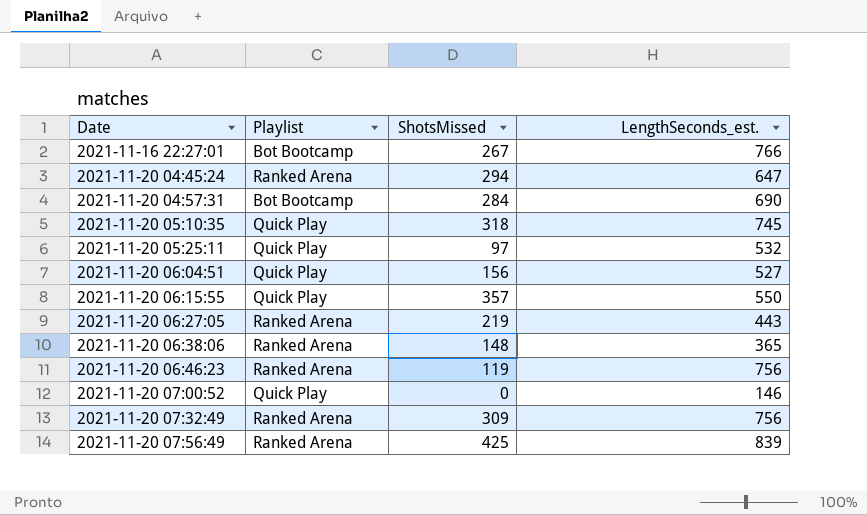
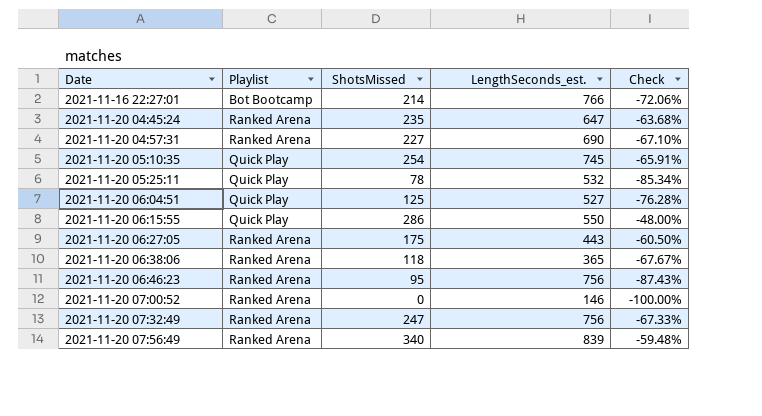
column Check | formula: none -> ([ShotsMissed] - [LengthSeconds_est.]) / [LengthSeconds_est.]
2021-11-16 22:27:01 | ShotsMissed: 267 -> 214
2021-11-20 04:45:24 | ShotsMissed: 294 -> 235
2021-11-20 04:57:31 | Playlist: Bot Bootcamp -> Ranked Arena
2021-11-20 04:57:31 | ShotsMissed: 284 -> 227
2021-11-20 05:10:35 | ShotsMissed: 318 -> 254
2021-11-20 05:25:11 | ShotsMissed: 97 -> 78
2021-11-20 06:04:51 | ShotsMissed: 156 -> 125
2021-11-20 06:15:55 | ShotsMissed: 357 -> 286
2021-11-20 06:27:05 | ShotsMissed: 219 -> 175
2021-11-20 06:38:06 | ShotsMissed: 148 -> 118
2021-11-20 06:46:23 | ShotsMissed: 119 -> 95
2021-11-20 07:00:52 | Playlist: Quick Play -> Ranked Arena
2021-11-20 07:32:49 | ShotsMissed: 309 -> 247
2021-11-20 07:56:49 | ShotsMissed: 425 -> 340

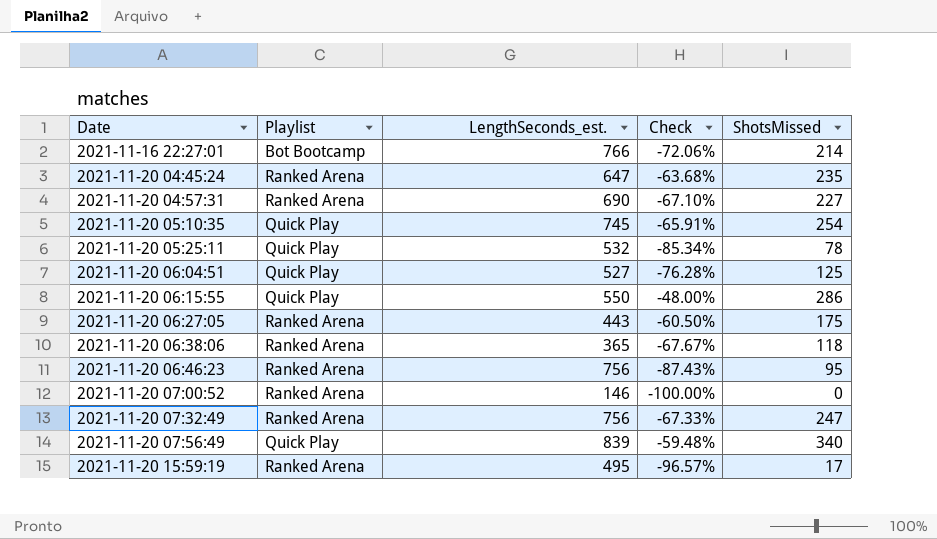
column ShotsMissed | position: 3 -> 5
2021-11-20 07:56:49 | Playlist: Ranked Arena -> Quick Play
row 2021-11-20 15:59:19: none -> Ranked Arena | 495 | -96.57% | 17

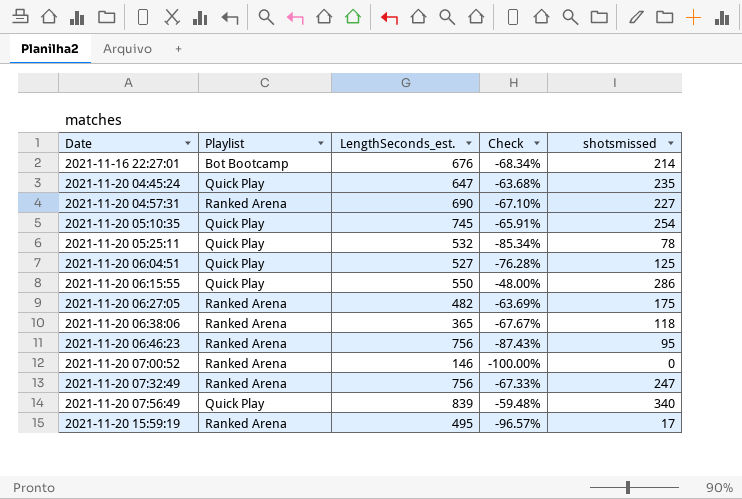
column name: ShotsMissed -> shotsmissed
2021-11-16 22:27:01 | LengthSeconds_est.: 766 -> 676
2021-11-16 22:27:01 | Check: -72.06% -> -68.34%
2021-11-20 04:45:24 | Playlist: Ranked Arena -> Quick Play
2021-11-20 06:27:05 | LengthSeconds_est.: 443 -> 482
2021-11-20 06:27:05 | Check: -60.50% -> -63.69%

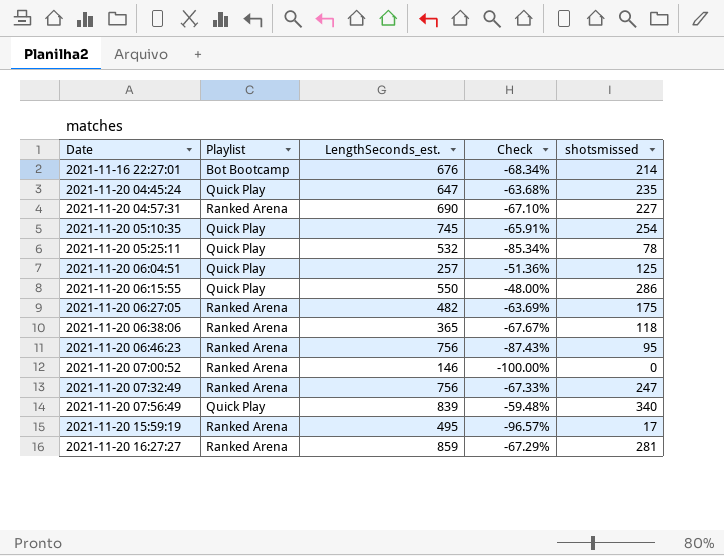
2021-11-20 06:04:51 | LengthSeconds_est.: 527 -> 257
2021-11-20 06:04:51 | Check: -76.28% -> -51.36%
row 2021-11-20 16:27:27: none -> Ranked Arena | 859 | -67.29% | 281

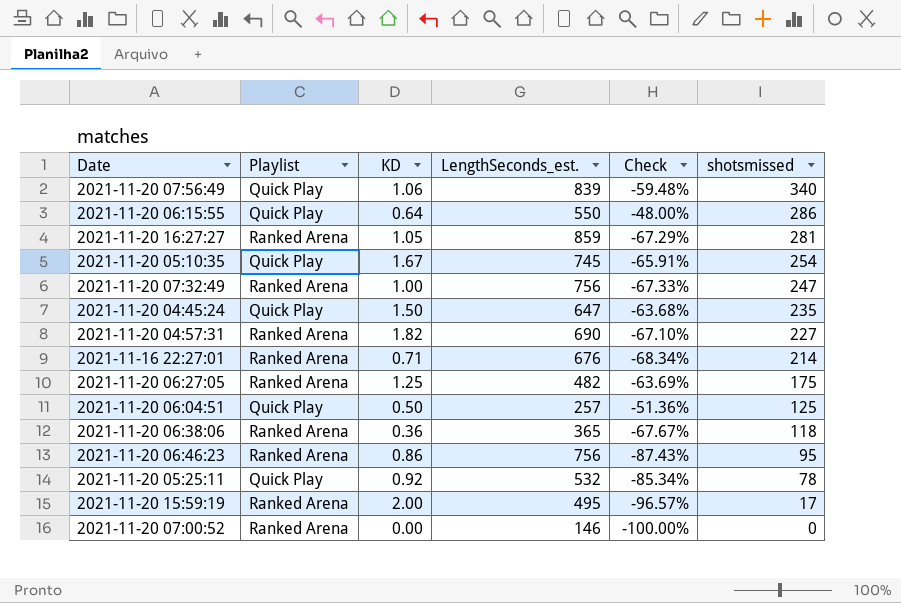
row order: Date ascending -> shotsmissed descending
column KD | position: none -> 3
2021-11-16 22:27:01 | Playlist: Bot Bootcamp -> Ranked Arena

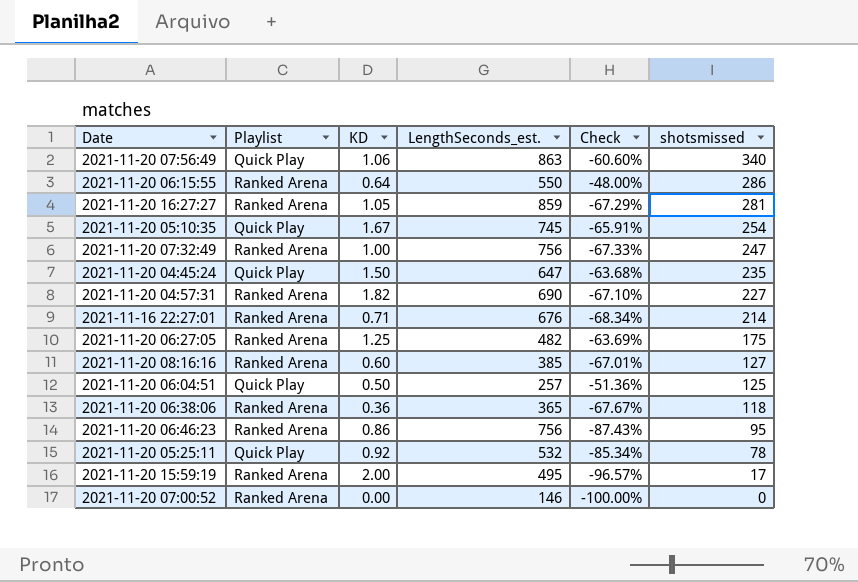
2021-11-20 07:56:49 | LengthSeconds_est.: 839 -> 863
2021-11-20 07:56:49 | Check: -59.48% -> -60.60%
2021-11-20 06:15:55 | Playlist: Quick Play -> Ranked Arena
row 2021-11-20 08:16:16: none -> Ranked Arena | 0.60 | 385 | -67.01% | 127

